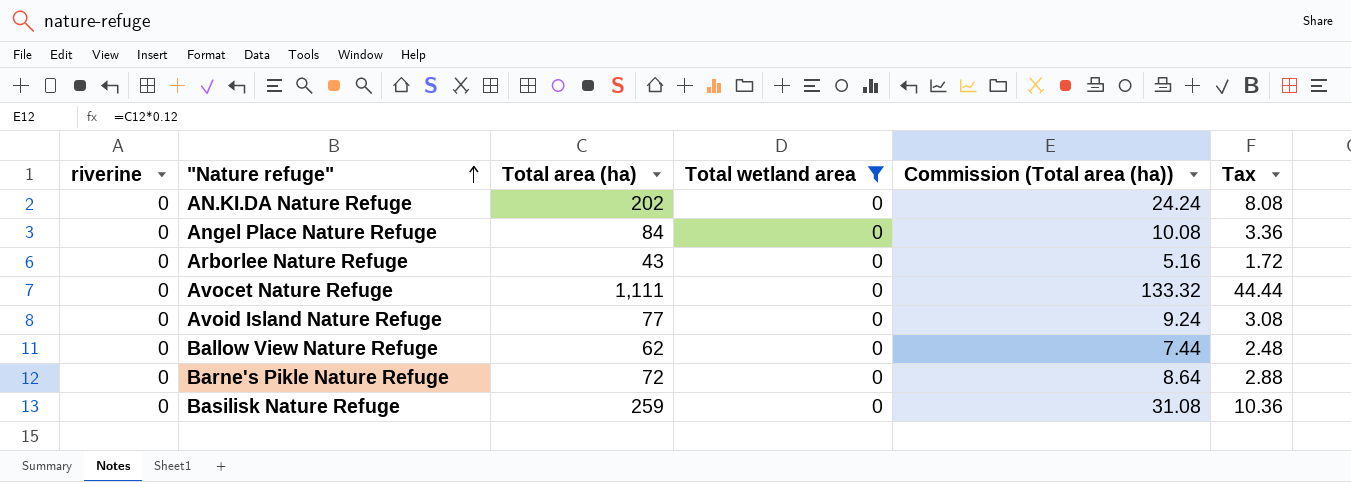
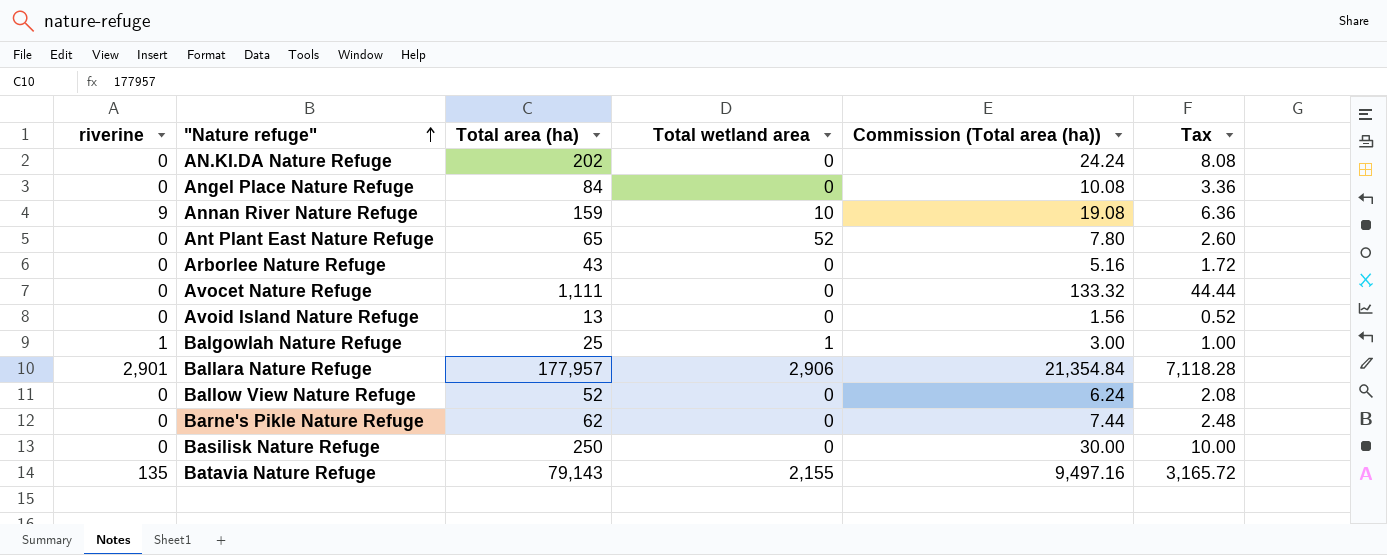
filter: Total wetland area = 0 -> none
Avoid Island Nature Refuge | Total area (ha): 77 -> 13
Avoid Island Nature Refuge | Commission (Total area (ha)): 9.24 -> 1.56
Avoid Island Nature Refuge | Tax: 3.08 -> 0.52
Ballow View Nature Refuge | Total area (ha): 62 -> 52
Ballow View Nature Refuge | Commission (Total area (ha)): 7.44 -> 6.24
Ballow View Nature Refuge | Tax: 2.48 -> 2.08
Barne's Pikle Nature Refuge | Total area (ha): 72 -> 62
Barne's Pikle Nature Refuge | Commission (Total area (ha)): 8.64 -> 7.44
Barne's Pikle Nature Refuge | Tax: 2.88 -> 2.48
Basilisk Nature Refuge | Total area (ha): 259 -> 250
Basilisk Nature Refuge | Commission (Total area (ha)): 31.08 -> 30.00
Basilisk Nature Refuge | Tax: 10.36 -> 10.00

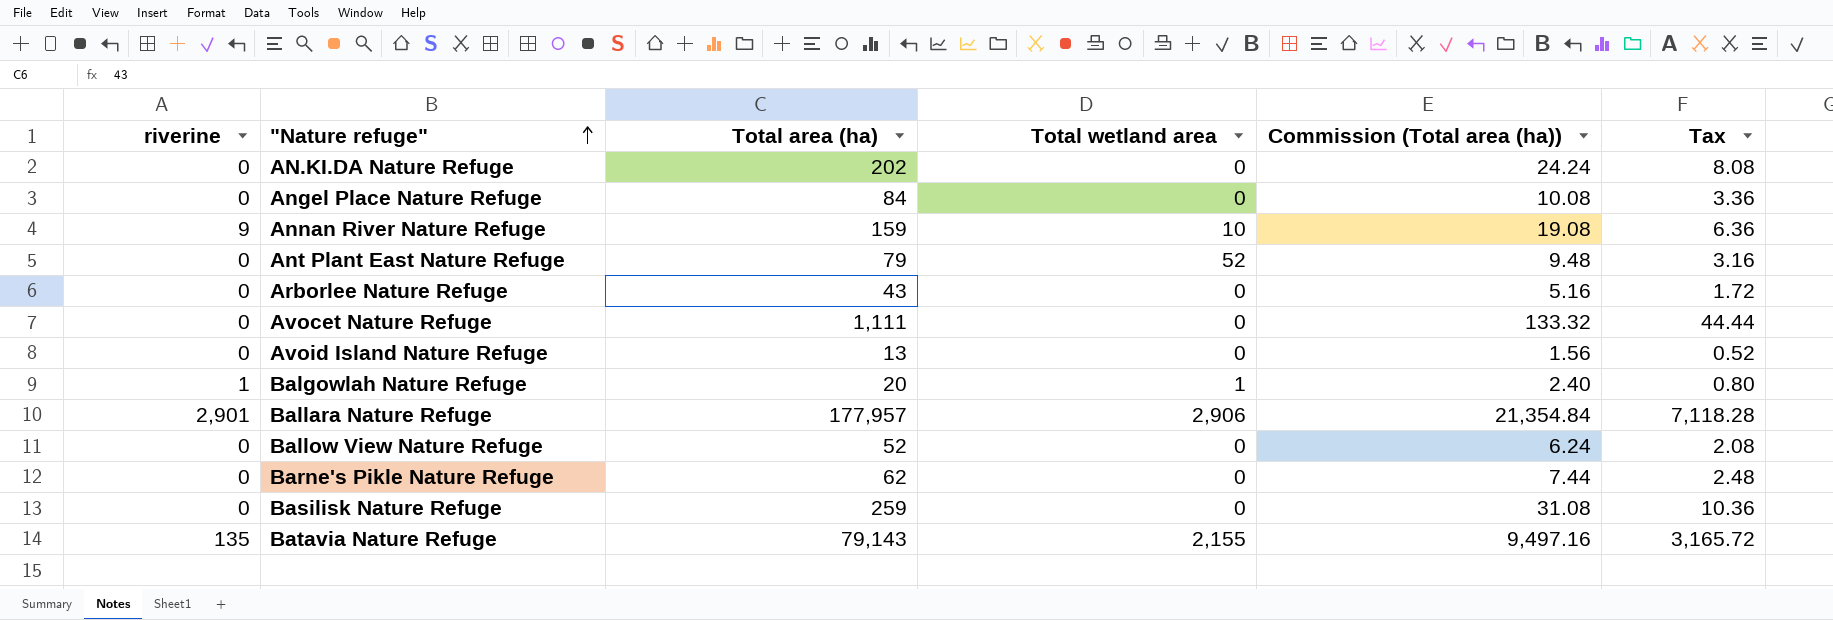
Ant Plant East Nature Refuge | Total area (ha): 65 -> 79
Ant Plant East Nature Refuge | Commission (Total area (ha)): 7.80 -> 9.48
Ant Plant East Nature Refuge | Tax: 2.60 -> 3.16
Balgowlah Nature Refuge | Total area (ha): 25 -> 20
Balgowlah Nature Refuge | Commission (Total area (ha)): 3.00 -> 2.40
Balgowlah Nature Refuge | Tax: 1.00 -> 0.80
Basilisk Nature Refuge | Total area (ha): 250 -> 259
Basilisk Nature Refuge | Commission (Total area (ha)): 30.00 -> 31.08
Basilisk Nature Refuge | Tax: 10.00 -> 10.36

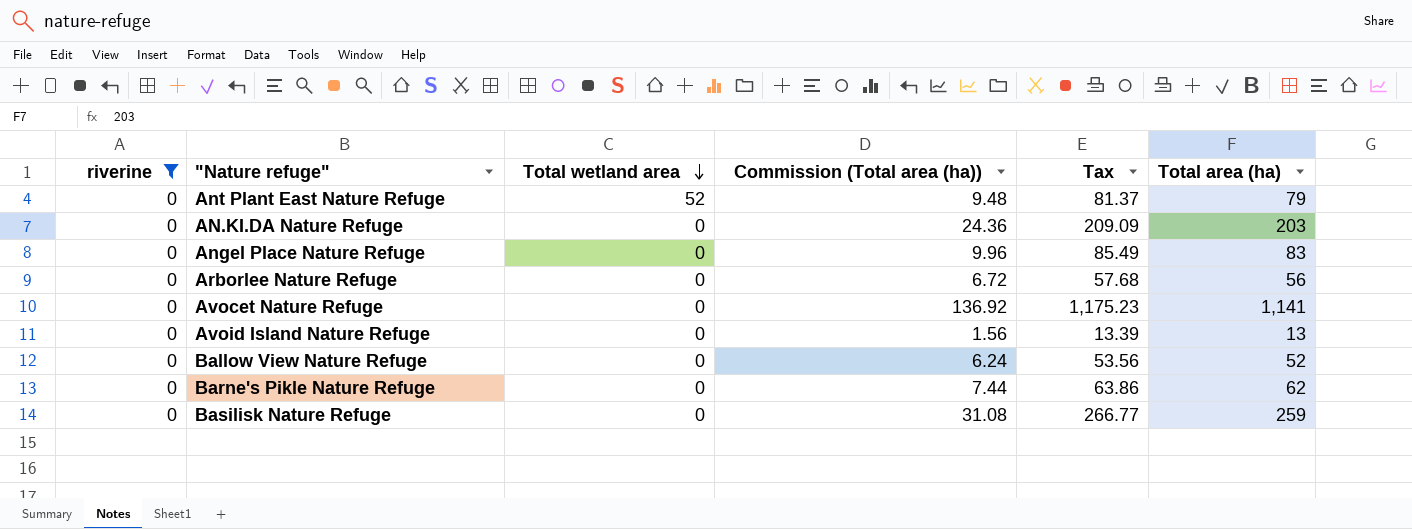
filter: none -> riverine = 0
row order: "Nature refuge" ascending -> Total wetland area descending
column Tax | formula: [Total area (ha)] * 0.04 -> [Total area (ha)] * 1.03
column Total area (ha) | position: 3 -> 6
AN.KI.DA Nature Refuge | Commission (Total area (ha)): 24.24 -> 24.36
AN.KI.DA Nature Refuge | Total area (ha): 202 -> 203
Angel Place Nature Refuge | Commission (Total area (ha)): 10.08 -> 9.96
Angel Place Nature Refuge | Total area (ha): 84 -> 83
Arborlee Nature Refuge | Commission (Total area (ha)): 5.16 -> 6.72
Arborlee Nature Refuge | Total area (ha): 43 -> 56
Avocet Nature Refuge | Commission (Total area (ha)): 133.32 -> 136.92
Avocet Nature Refuge | Total area (ha): 1,111 -> 1,141

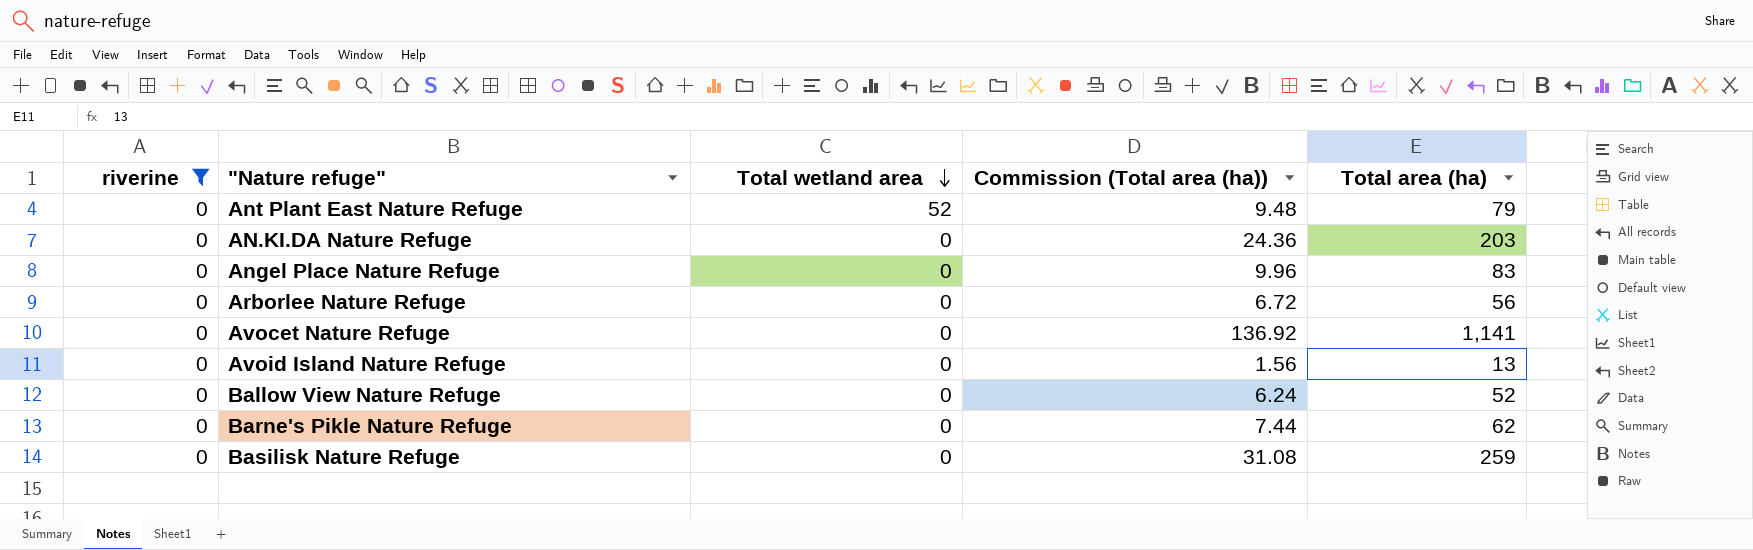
column Tax | formula: [Total area (ha)] * 1.03 -> none

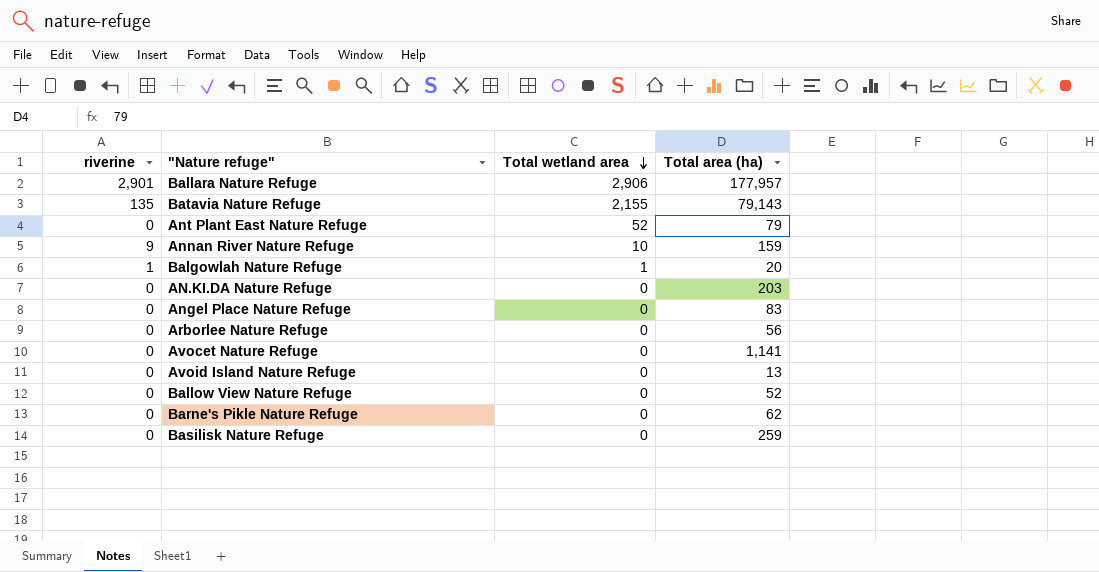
filter: riverine = 0 -> none
column Commission (Total area (ha)) | formula: [Total area (ha)] * 0.12 -> none

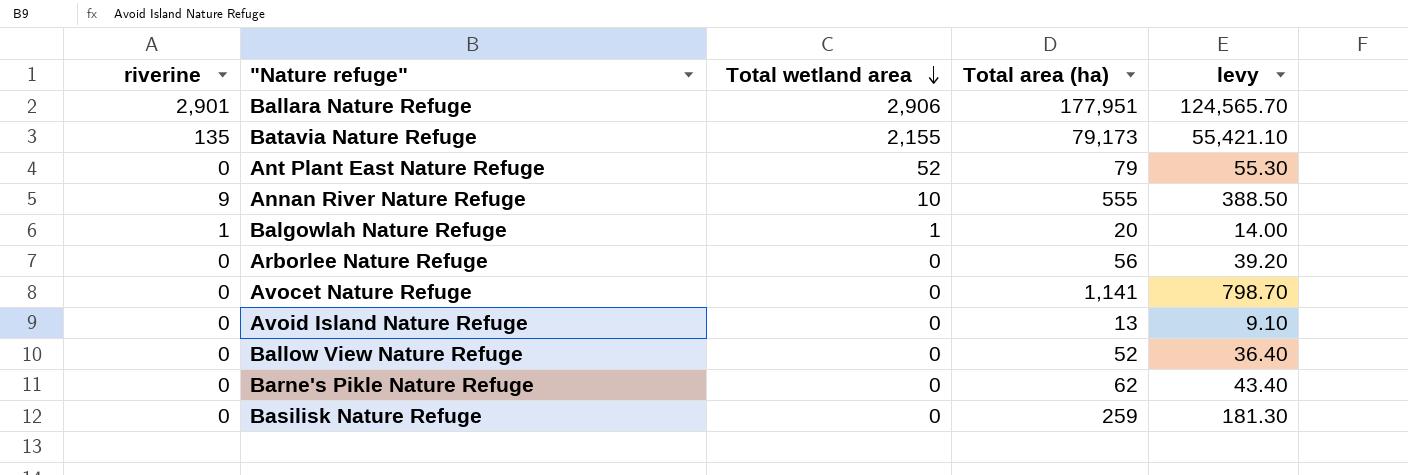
column levy | formula: none -> [Total area (ha)] * 0.7
row AN.KI.DA Nature Refuge: 0 | 0 | 203 -> none
row Angel Place Nature Refuge: 0 | 0 | 83 -> none
Ballara Nature Refuge | Total area (ha): 177,957 -> 177,951
Batavia Nature Refuge | Total area (ha): 79,143 -> 79,173
Annan River Nature Refuge | Total area (ha): 159 -> 555

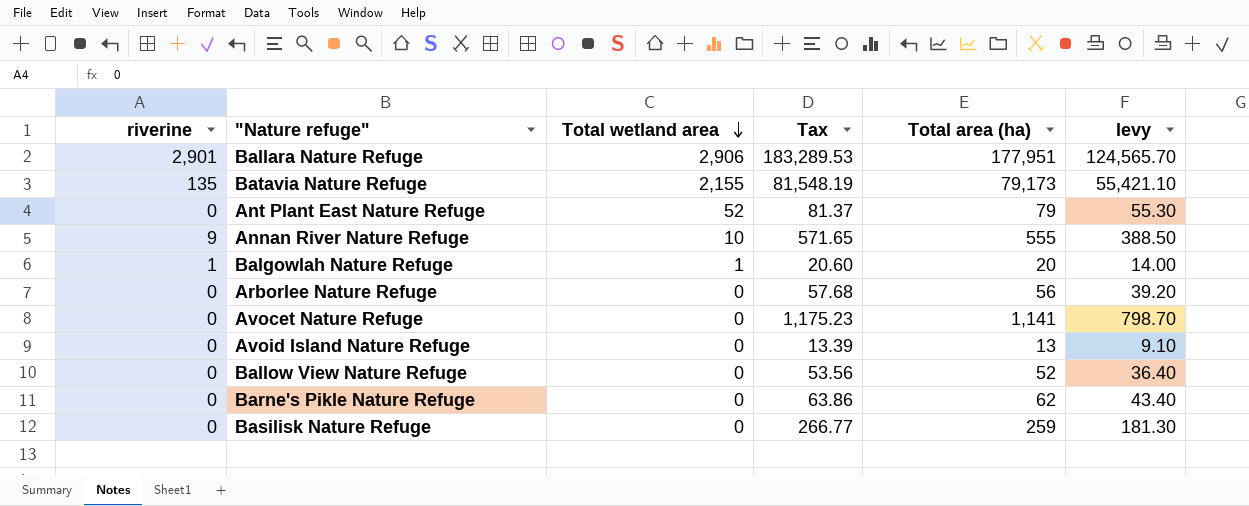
column Tax | formula: none -> [Total area (ha)] * 1.03

